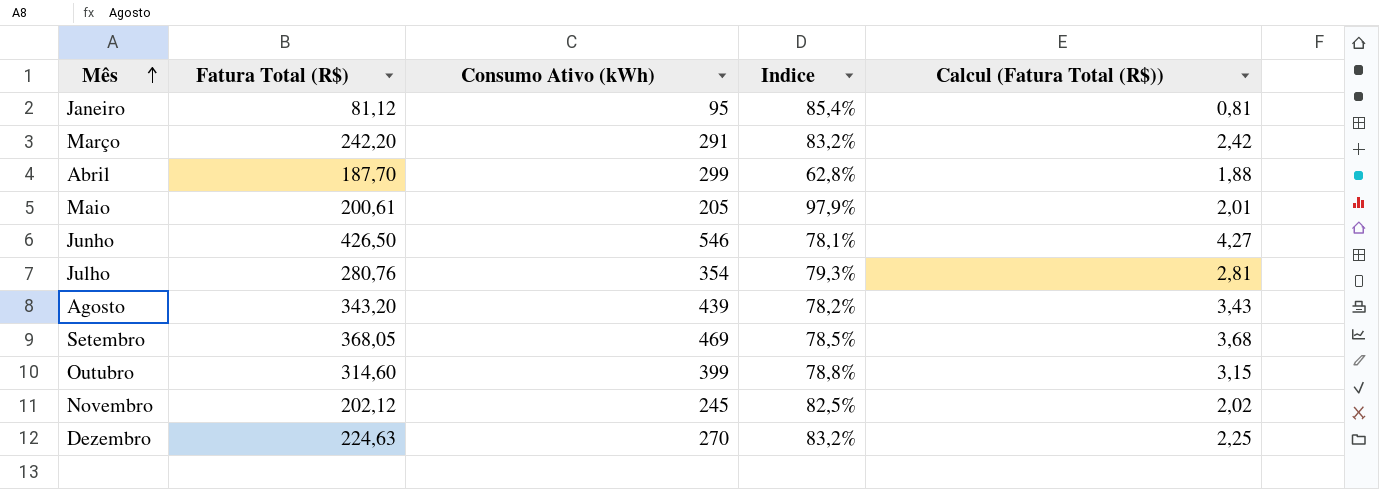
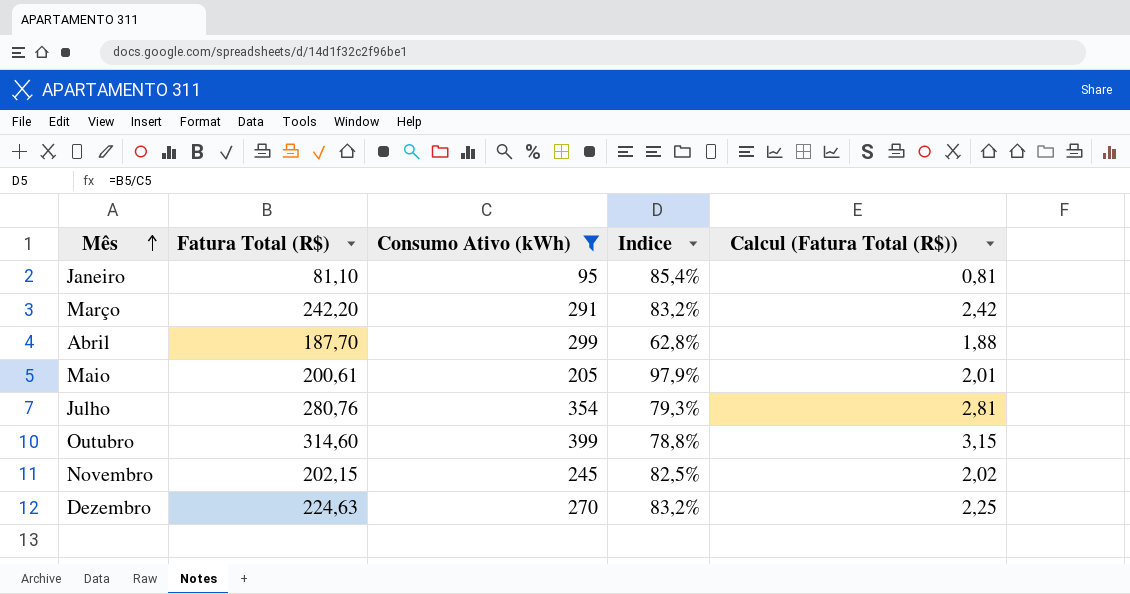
filter: none -> Consumo Ativo (kWh) <= 399
Janeiro | Fatura Total (R$): 81,12 -> 81,10
Novembro | Fatura Total (R$): 202,12 -> 202,15

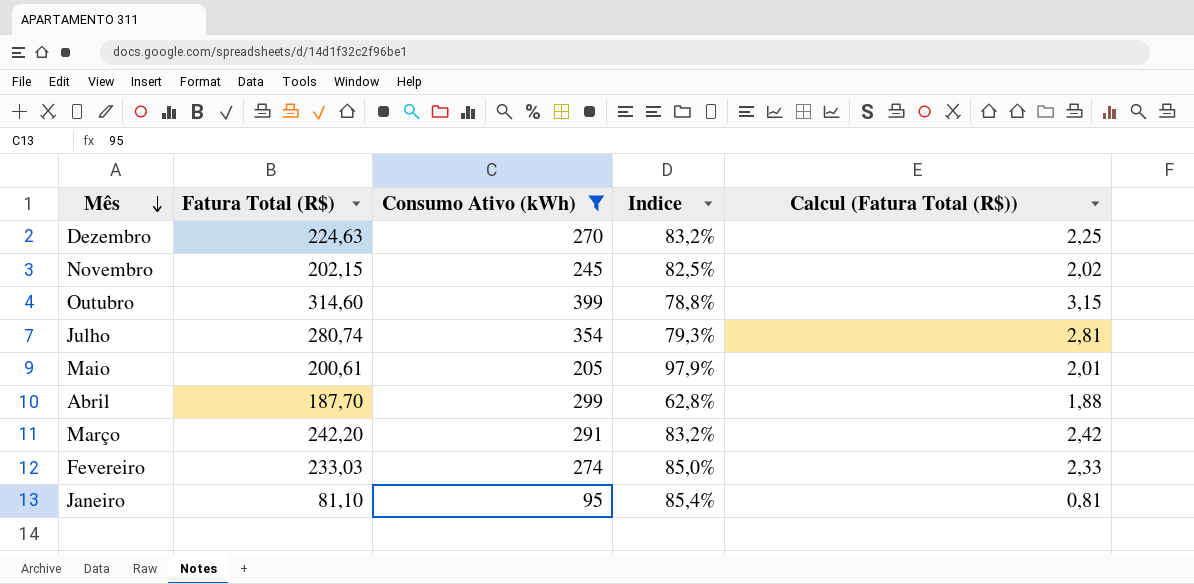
row order: Mês ascending -> Mês descending
Julho | Fatura Total (R$): 280,76 -> 280,74
row Fevereiro: none -> 233,03 | 274 | 85,0% | 2,33

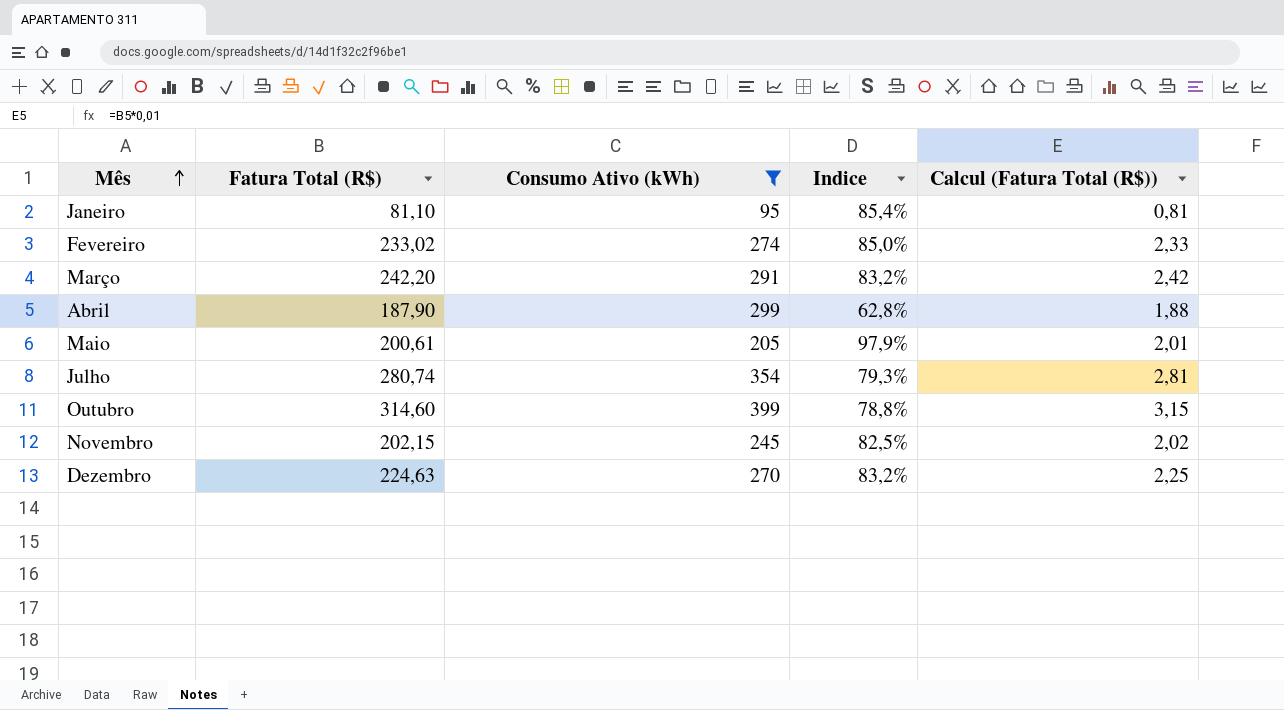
row order: Mês descending -> Mês ascending
Fevereiro | Fatura Total (R$): 233,03 -> 233,02
Abril | Fatura Total (R$): 187,70 -> 187,90

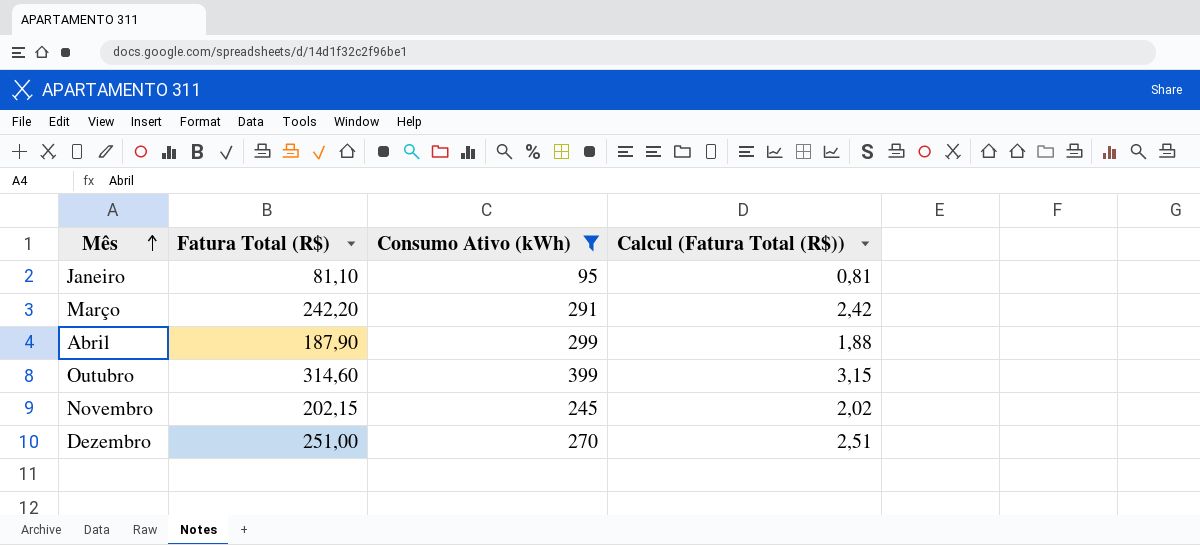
column Indice | formula: [Fatura Total (R$)] / [Consumo Ativo (kWh)] -> none
row Fevereiro: 233,02 | 274 | 85,0% | 2,33 -> none
row Maio: 200,61 | 205 | 97,9% | 2,01 -> none
row Julho: 280,74 | 354 | 79,3% | 2,81 -> none
Dezembro | Fatura Total (R$): 224,63 -> 251,00
Dezembro | Calcul (Fatura Total (R$)): 2,25 -> 2,51

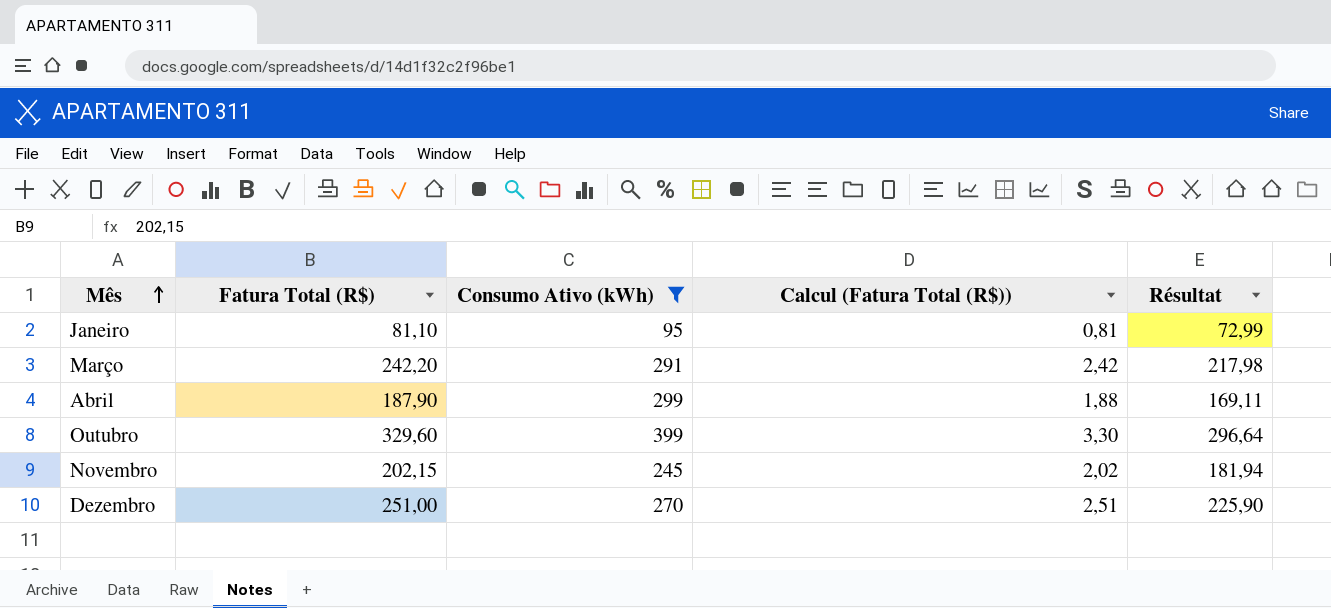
column Résultat | formula: none -> [Fatura Total (R$)] * 0,9
Outubro | Fatura Total (R$): 314,60 -> 329,60
Outubro | Calcul (Fatura Total (R$)): 3,15 -> 3,30

